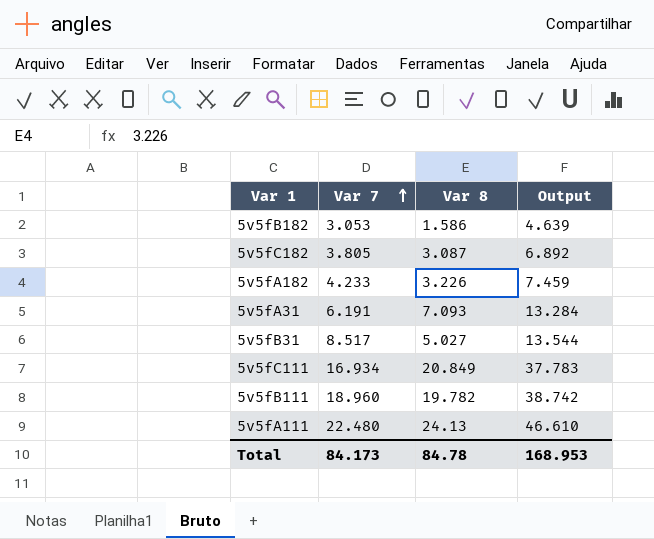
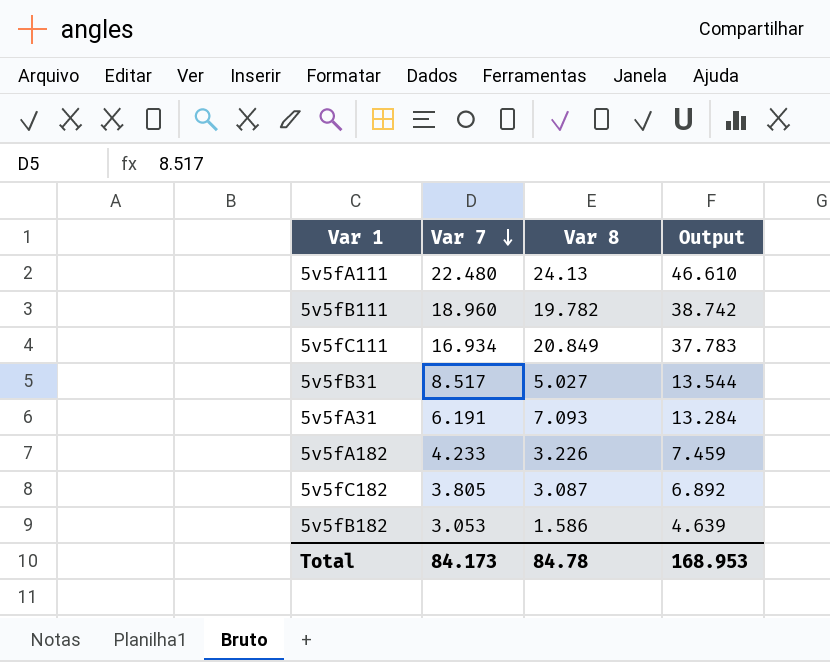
row order: Var 7 ascending -> Var 7 descending

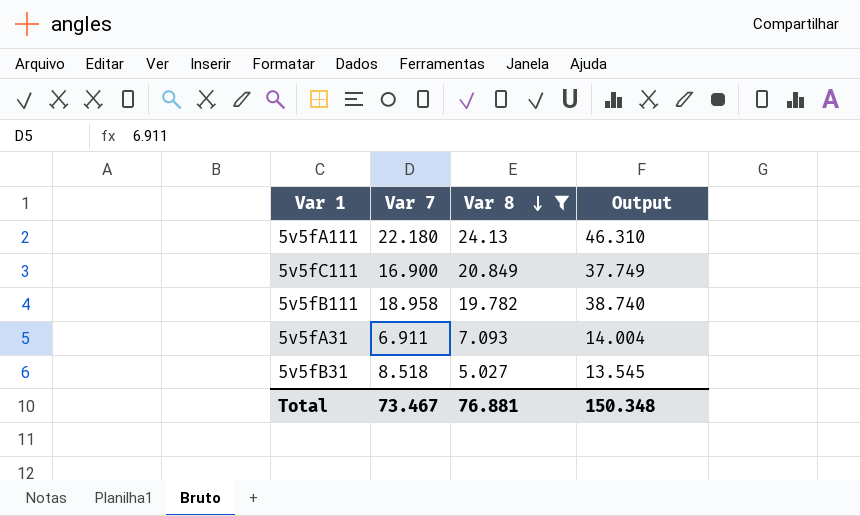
filter: none -> Var 8 >= 5.027
row order: Var 7 descending -> Var 8 descending
5v5fA111 | Var 7: 22.480 -> 22.180
5v5fA111 | Output: 46.610 -> 46.310
5v5fC111 | Var 7: 16.934 -> 16.900
5v5fC111 | Output: 37.783 -> 37.749
5v5fB111 | Var 7: 18.960 -> 18.958
5v5fB111 | Output: 38.742 -> 38.740
5v5fA31 | Var 7: 6.191 -> 6.911
5v5fA31 | Output: 13.284 -> 14.004
5v5fB31 | Var 7: 8.517 -> 8.518
5v5fB31 | Output: 13.544 -> 13.545
Total | Var 7: 84.173 -> 73.467
Total | Var 8: 84.78 -> 76.881
Total | Output: 168.953 -> 150.348

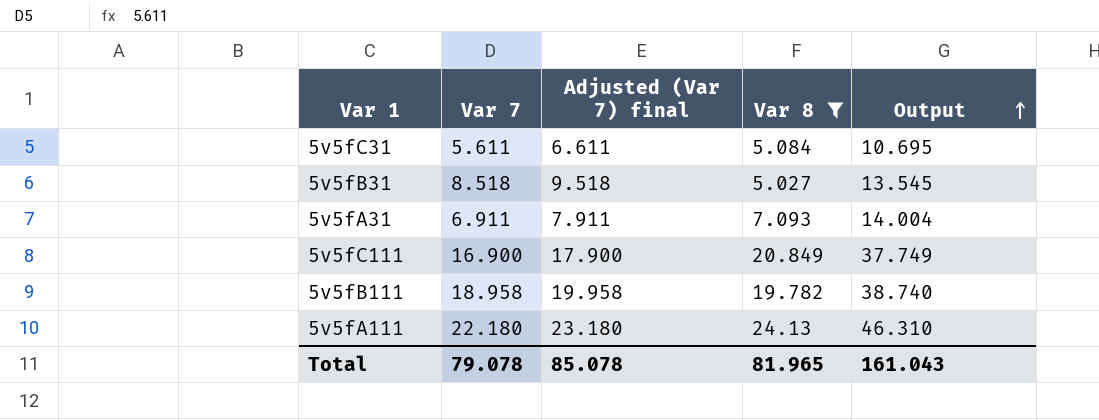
row order: Var 8 descending -> Output ascending
column Adjusted (Var 7) final | formula: none -> [Var 7] + 1
row 5v5fC31: none -> 5.611 | 6.611 | 5.084 | 10.695
Total | Var 7: 73.467 -> 79.078
Total | Var 8: 76.881 -> 81.965
Total | Output: 150.348 -> 161.043

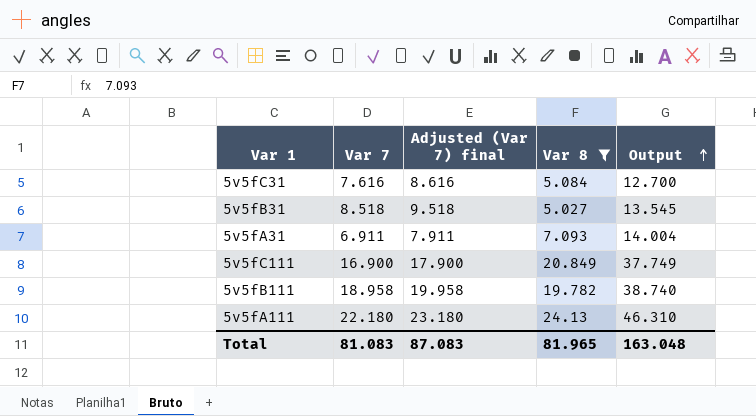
5v5fC31 | Var 7: 5.611 -> 7.616
5v5fC31 | Adjusted (Var 7) final: 6.611 -> 8.616
5v5fC31 | Output: 10.695 -> 12.700
Total | Var 7: 79.078 -> 81.083
Total | Adjusted (Var 7) final: 85.078 -> 87.083
Total | Output: 161.043 -> 163.048

